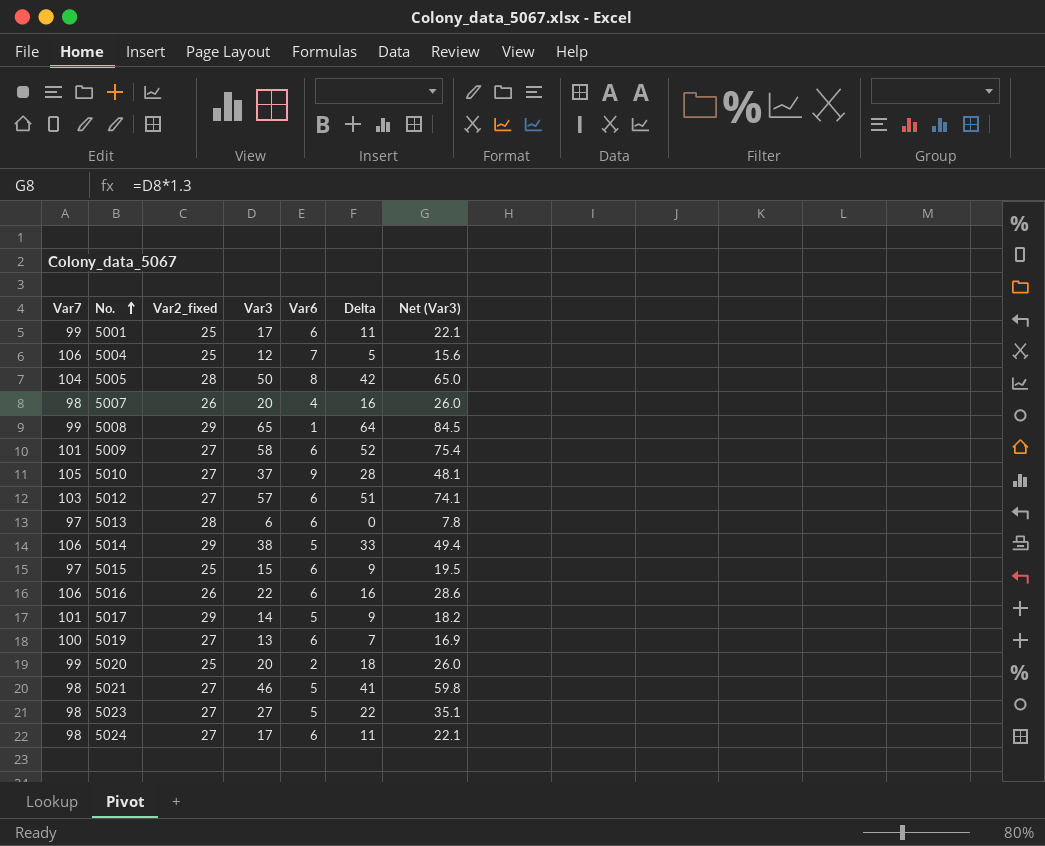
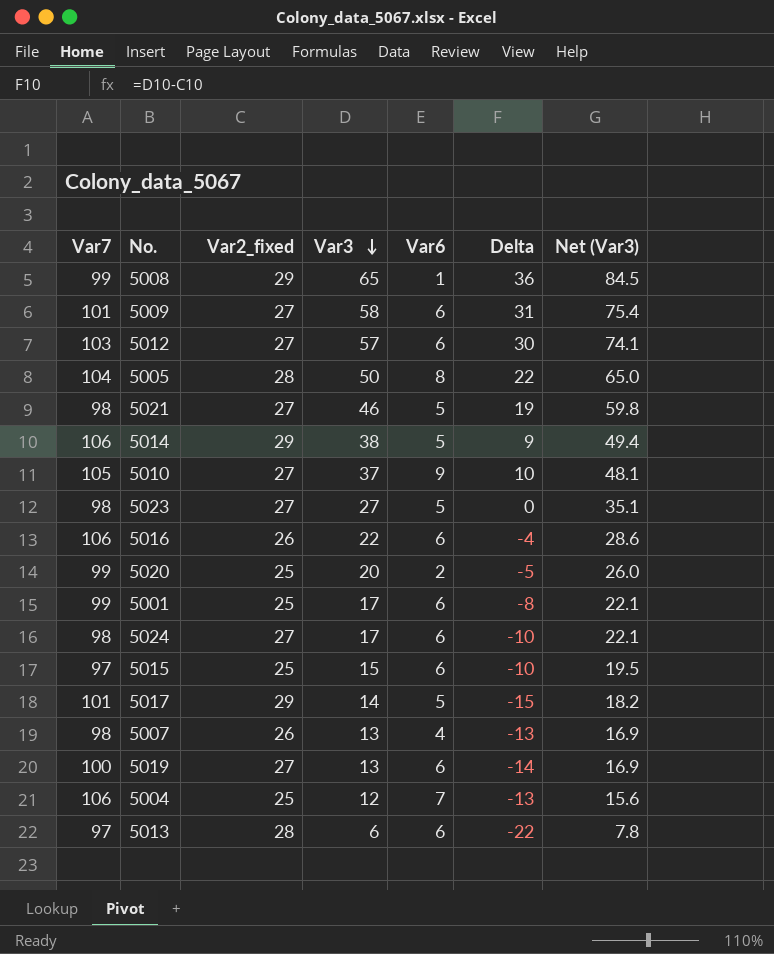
row order: No. ascending -> Var3 descending
column Delta | formula: [Var3] - [Var6] -> [Var3] - [Var2_fixed]
5007 | Var3: 20 -> 13
5007 | Net (Var3): 26.0 -> 16.9

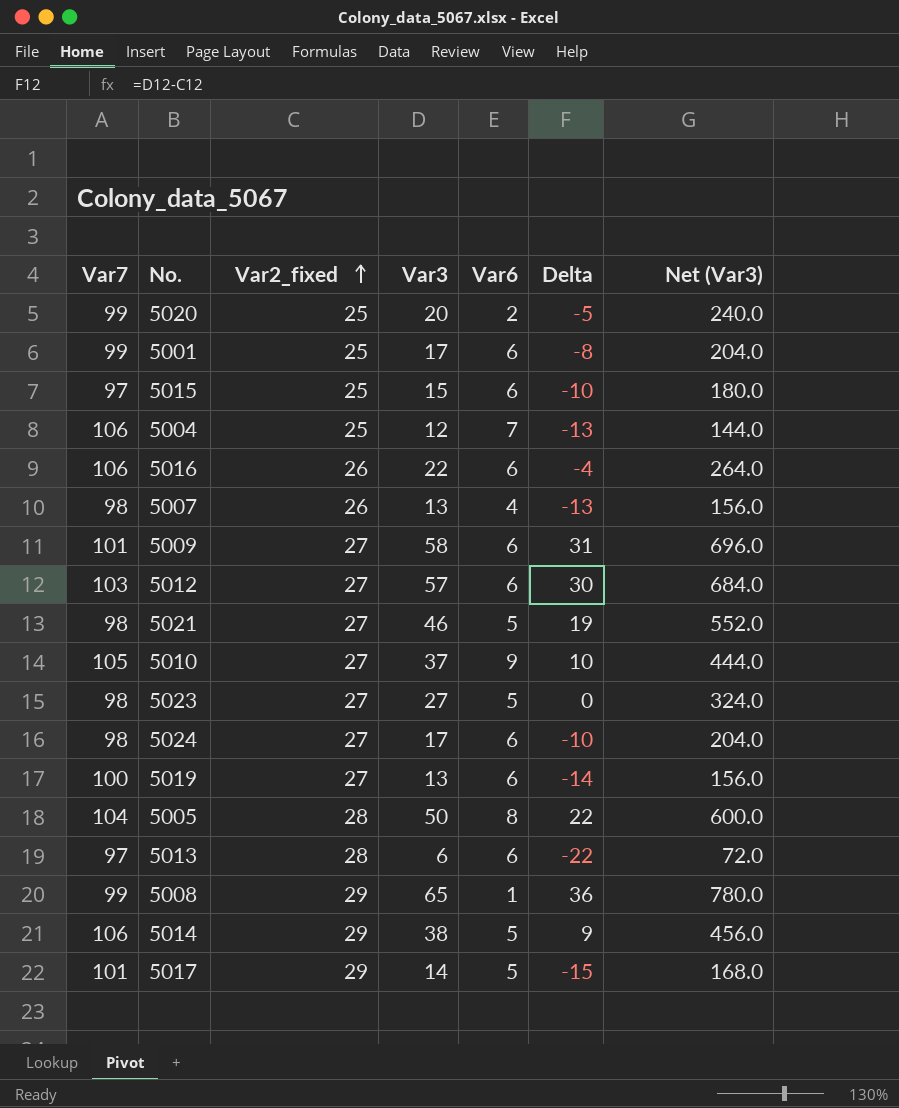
row order: Var3 descending -> Var2_fixed ascending
column Net (Var3) | formula: [Var3] * 1.3 -> [Var3] * 12

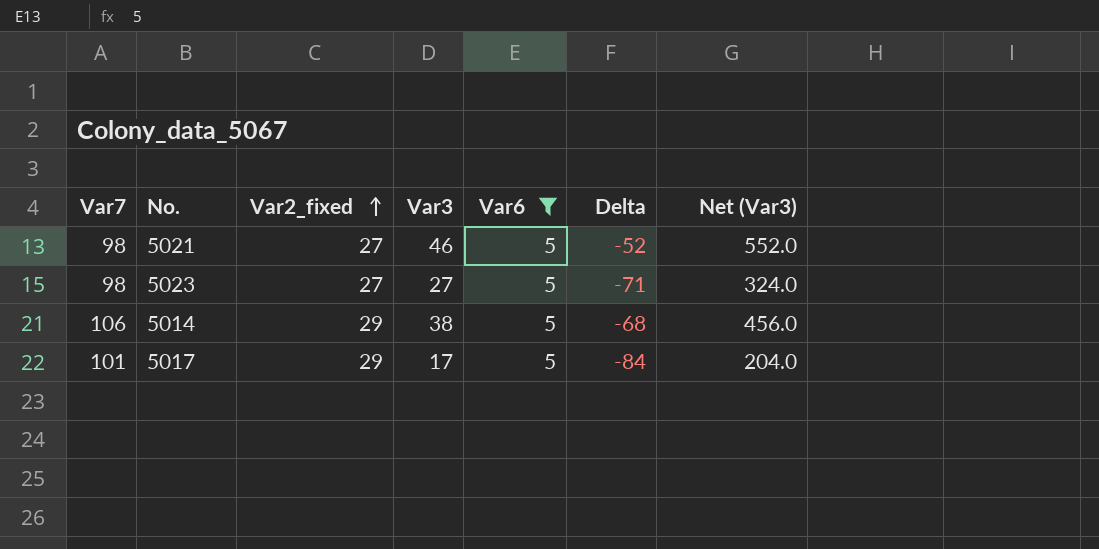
filter: none -> Var6 = 5
column Delta | formula: [Var3] - [Var2_fixed] -> [Var3] - [Var7]
5017 | Var3: 14 -> 17
5017 | Net (Var3): 168.0 -> 204.0

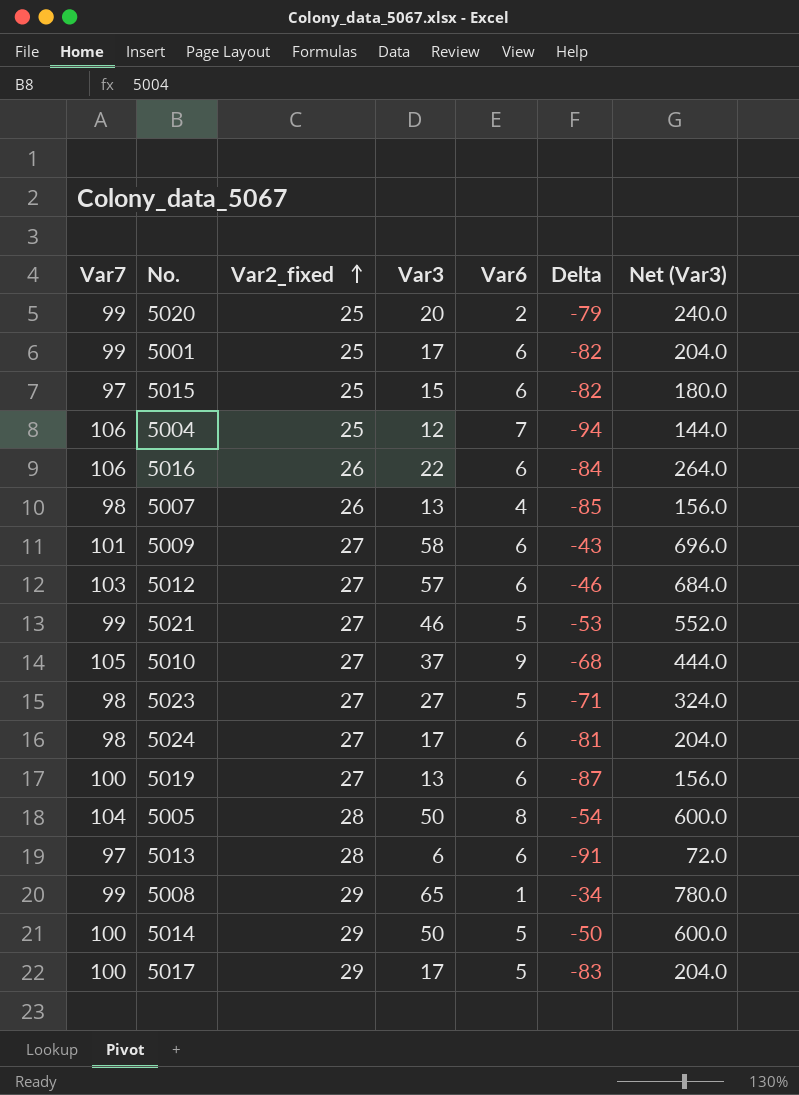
filter: Var6 = 5 -> none
5021 | Var7: 98 -> 99
5021 | Delta: -52 -> -53
5014 | Var7: 106 -> 100
5014 | Var3: 38 -> 50
5014 | Delta: -68 -> -50
5014 | Net (Var3): 456.0 -> 600.0
5017 | Var7: 101 -> 100
5017 | Delta: -84 -> -83

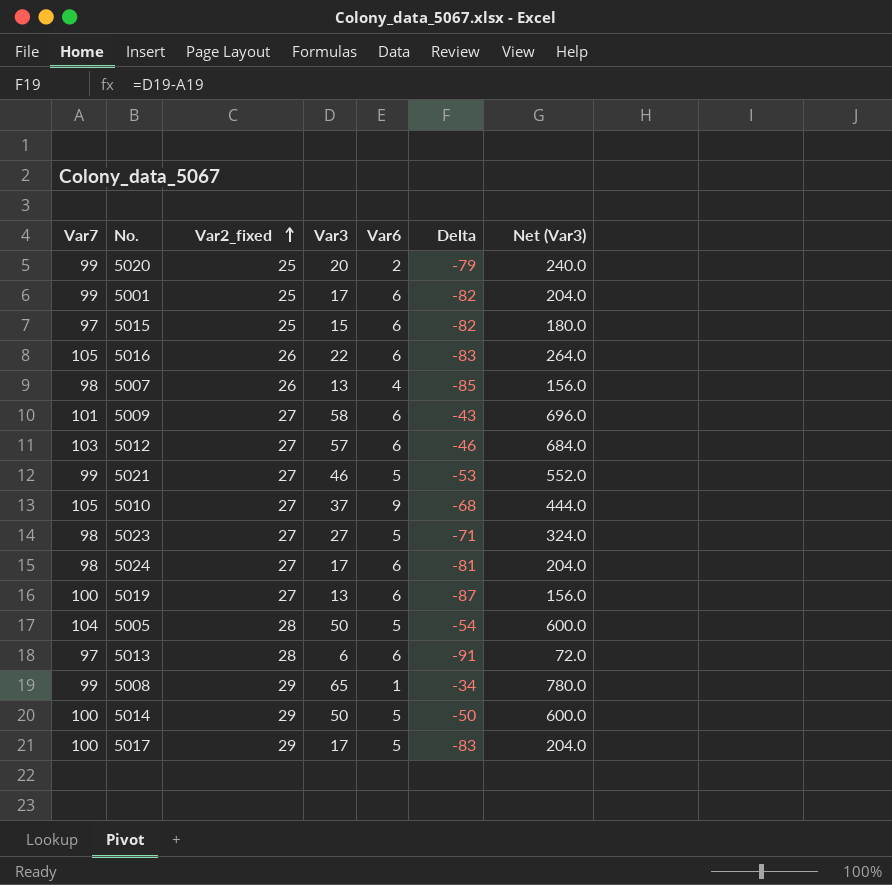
row 5004: 106 | 25 | 12 | 7 | -94 | 144.0 -> none
5016 | Var7: 106 -> 105
5016 | Delta: -84 -> -83
5005 | Var6: 8 -> 5

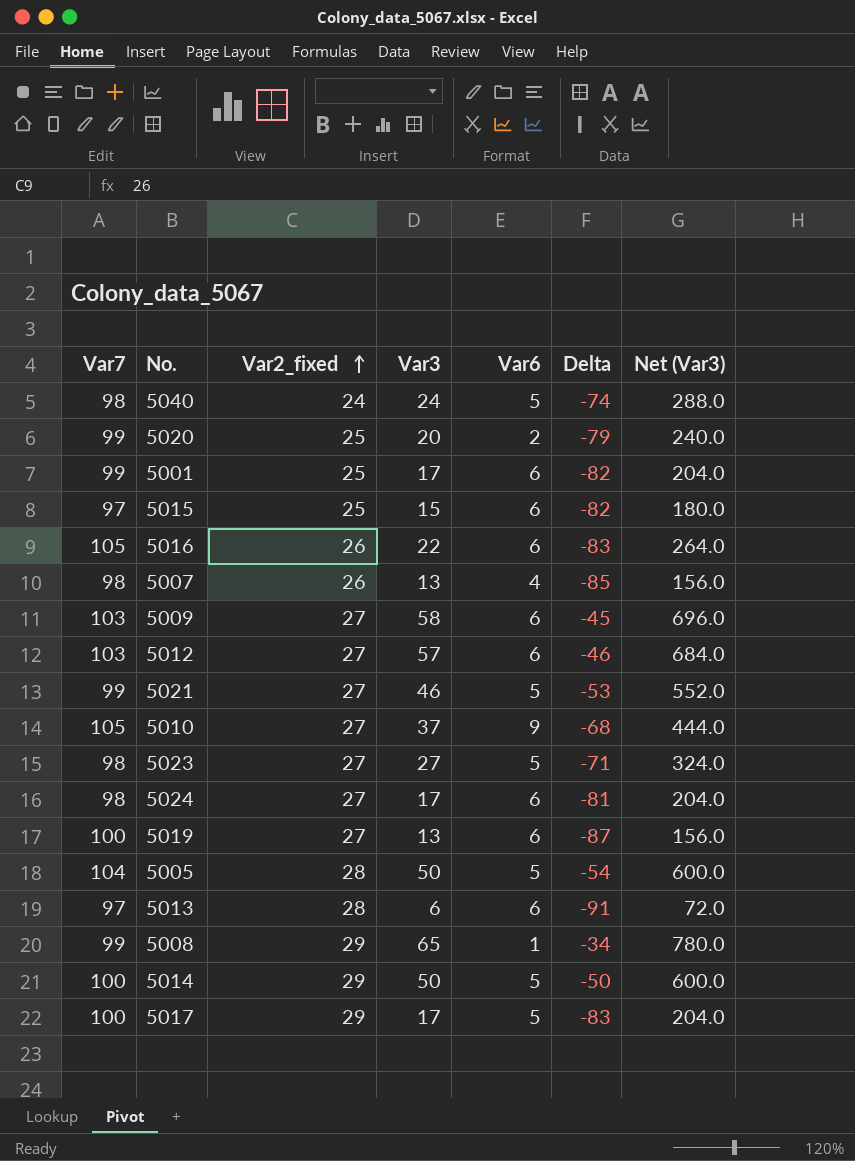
row 5040: none -> 98 | 24 | 24 | 5 | -74 | 288.0
5009 | Var7: 101 -> 103
5009 | Delta: -43 -> -45

